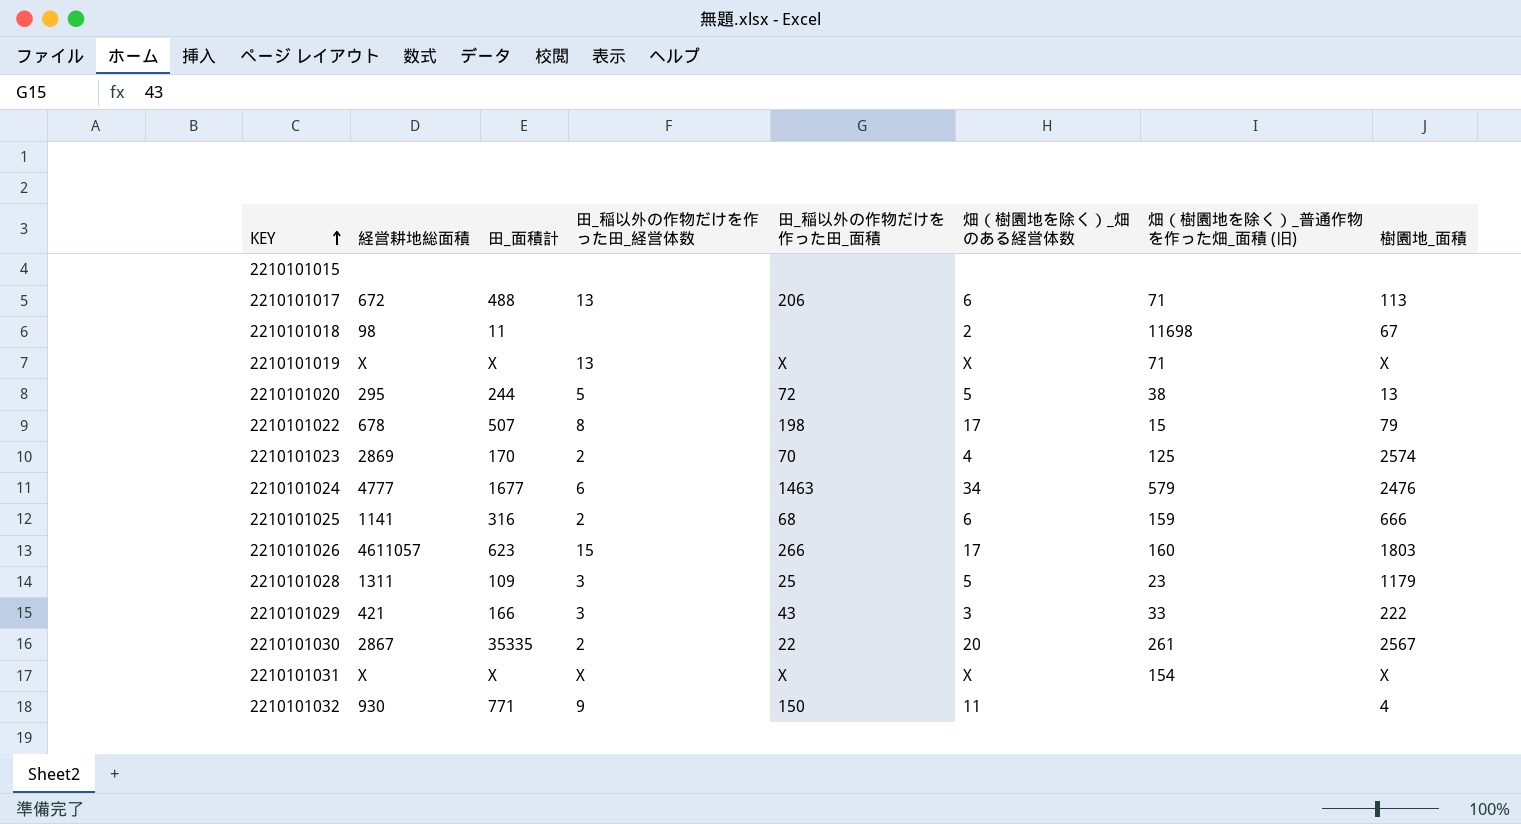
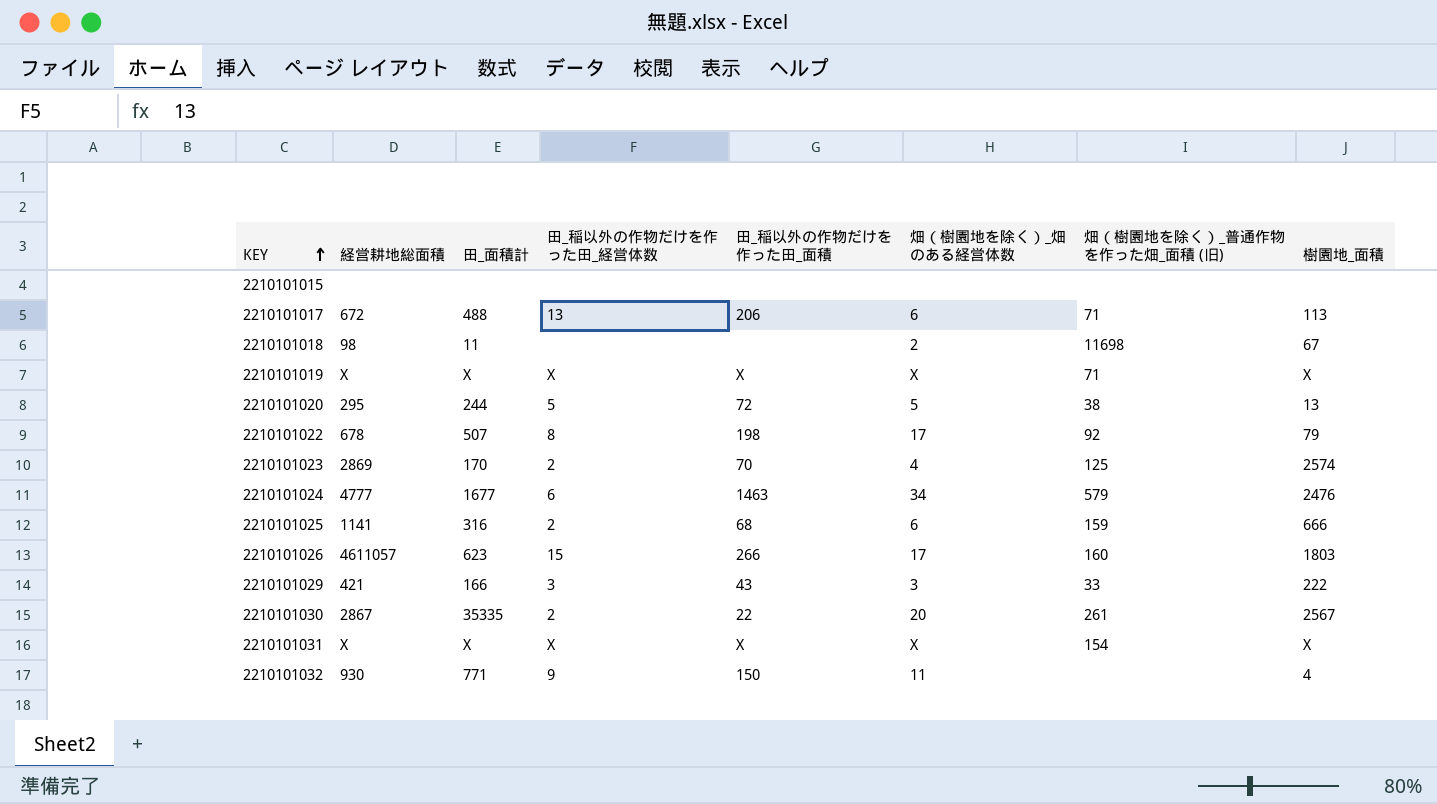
row 2210101028: 1311 | 109 | 3 | 25 | 5 | 23 | 1179 -> none
2210101019 | 田_稲以外の作物だけを作った田_経営体数: 13 -> X
2210101022 | 畑（樹園地を除く）_普通作物を作った畑_面積 (旧): 15 -> 92

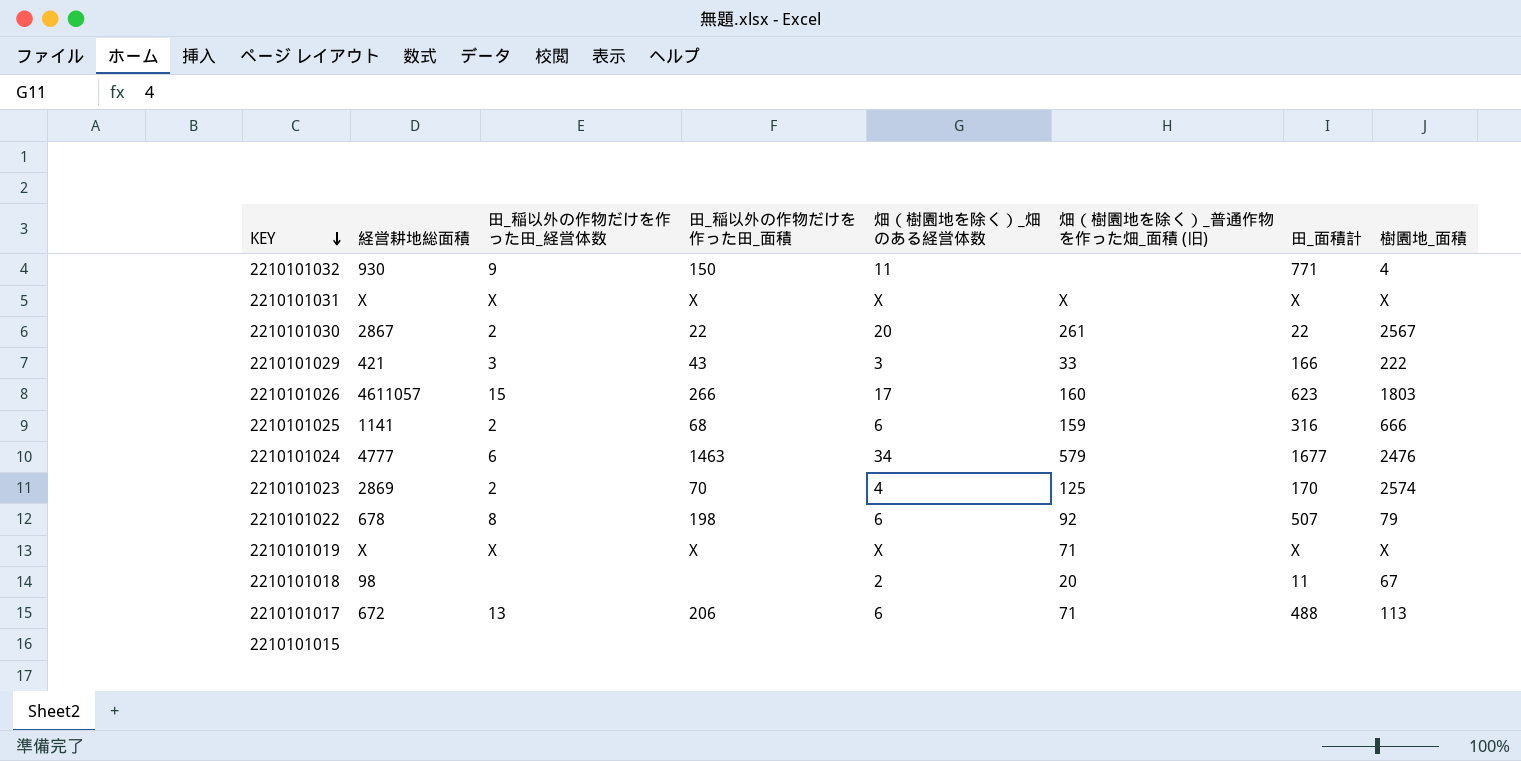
row order: KEY ascending -> KEY descending
column 田_面積計 | position: 3 -> 7
row 2210101020: 295 | 244 | 5 | 72 | 5 | 38 | 13 -> none
2210101031 | 畑（樹園地を除く）_普通作物を作った畑_面積 (旧): 154 -> X
2210101030 | 田_面積計: 35335 -> 22
2210101022 | 畑（樹園地を除く）_畑のある経営体数: 17 -> 6
2210101018 | 畑（樹園地を除く）_普通作物を作った畑_面積 (旧): 11698 -> 20

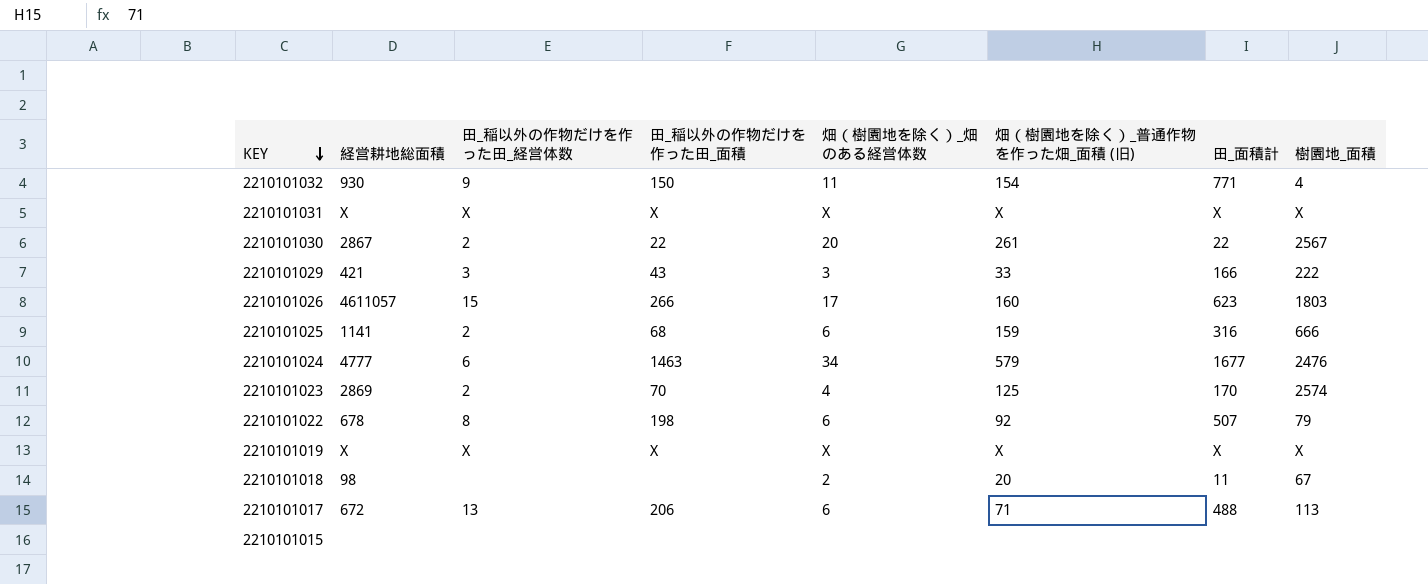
2210101032 | 畑（樹園地を除く）_普通作物を作った畑_面積 (旧): none -> 154
2210101019 | 畑（樹園地を除く）_普通作物を作った畑_面積 (旧): 71 -> X

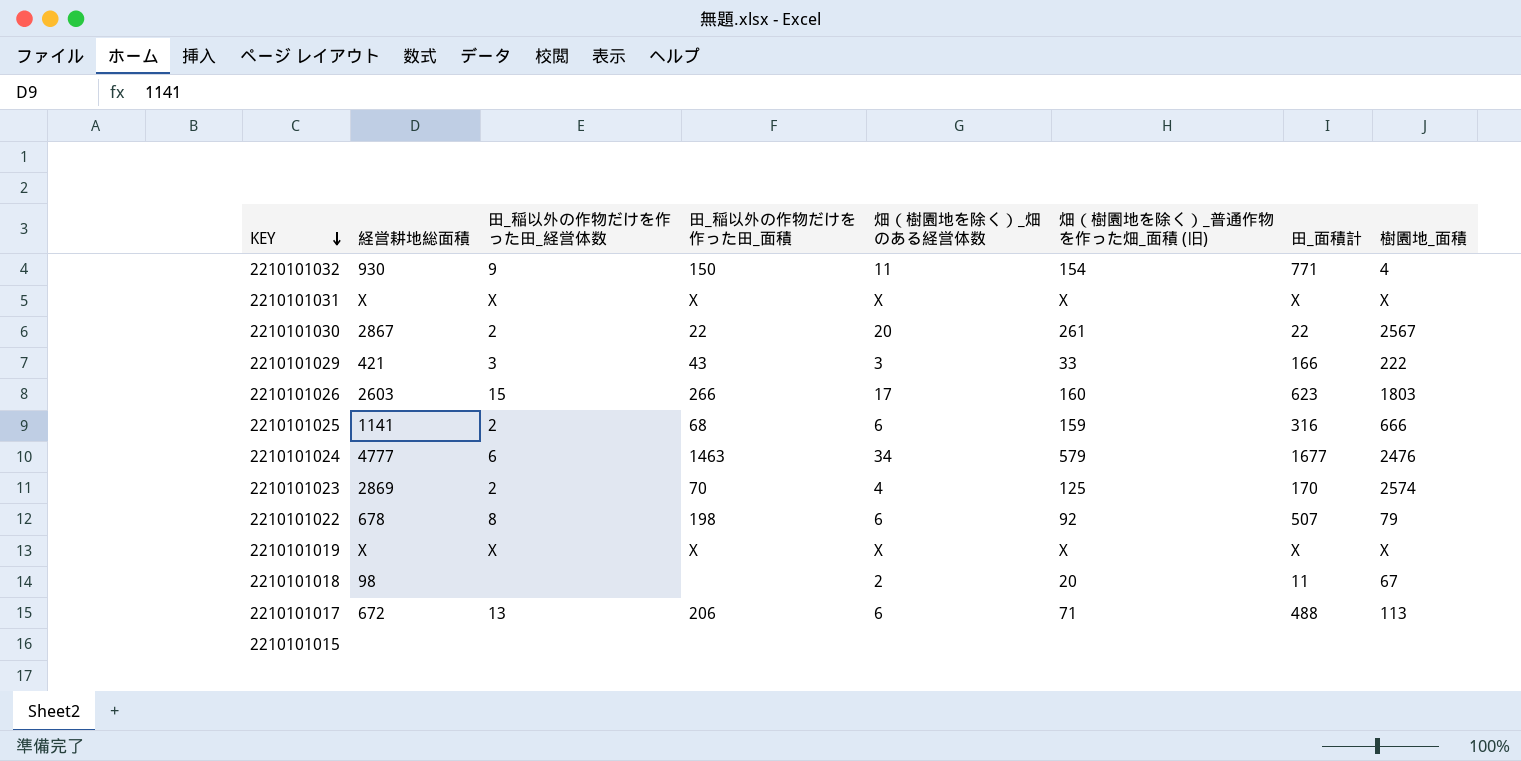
2210101026 | 経営耕地総面積: 4611057 -> 2603

